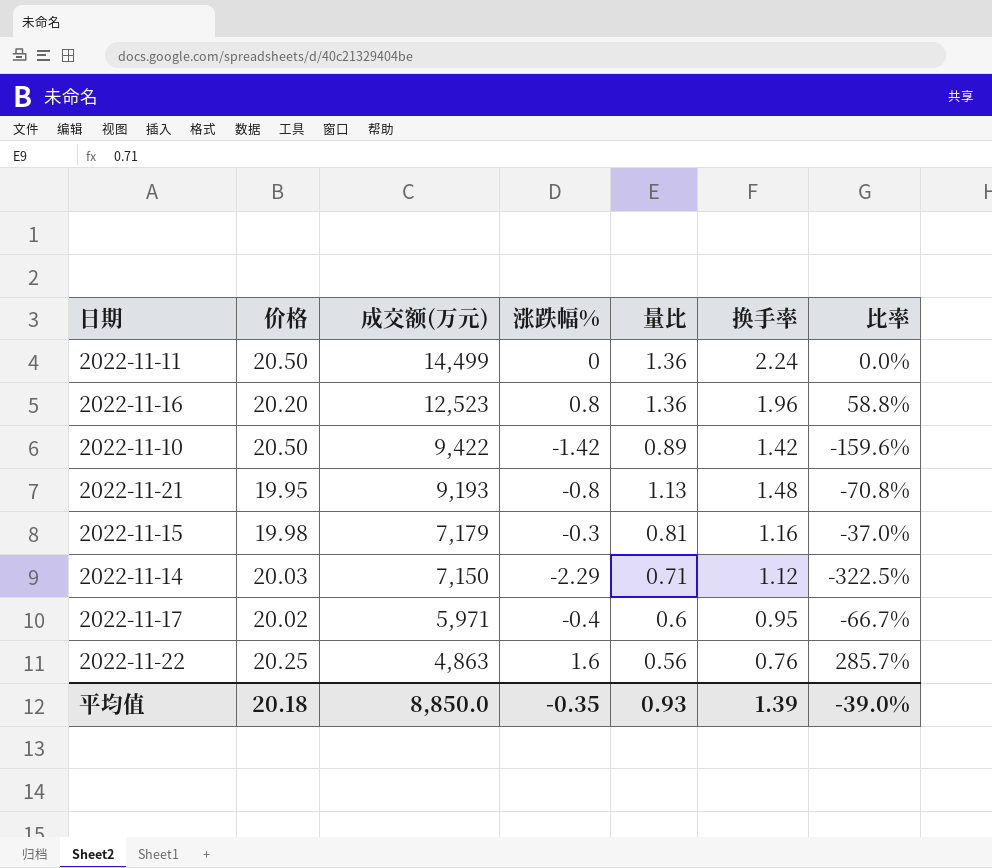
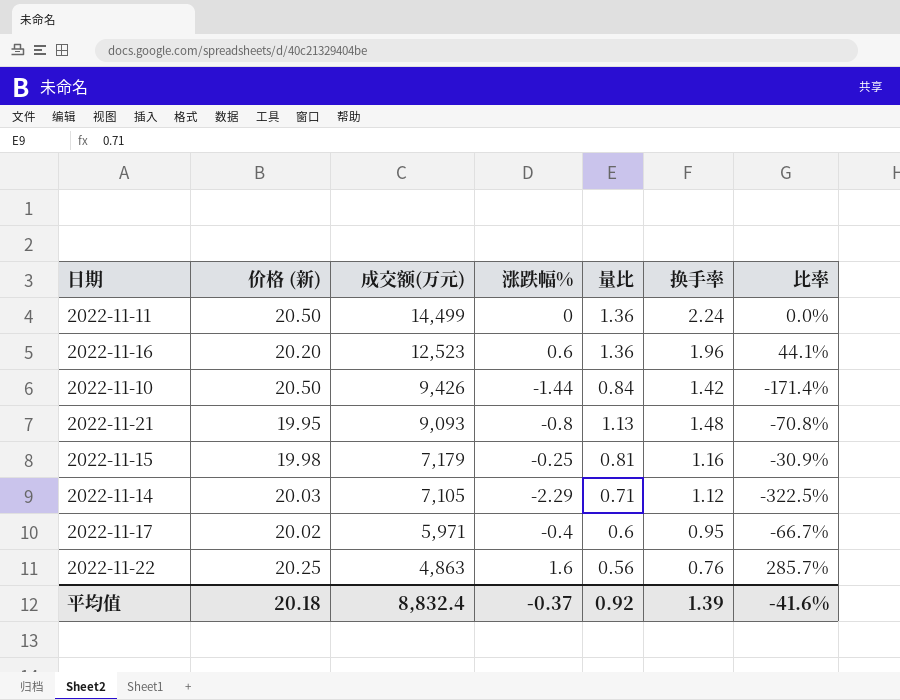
column name: 价格 -> 价格 (新)
2022-11-16 | 涨跌幅%: 0.8 -> 0.6
2022-11-16 | 比率: 58.8% -> 44.1%
2022-11-10 | 成交额(万元): 9,422 -> 9,426
2022-11-10 | 涨跌幅%: -1.42 -> -1.44
2022-11-10 | 量比: 0.89 -> 0.84
2022-11-10 | 比率: -159.6% -> -171.4%
2022-11-21 | 成交额(万元): 9,193 -> 9,093
2022-11-15 | 涨跌幅%: -0.3 -> -0.25
2022-11-15 | 比率: -37.0% -> -30.9%
2022-11-14 | 成交额(万元): 7,150 -> 7,105
平均值 | 成交额(万元): 8,850.0 -> 8,832.4
平均值 | 涨跌幅%: -0.35 -> -0.37
平均值 | 量比: 0.93 -> 0.92
平均值 | 比率: -39.0% -> -41.6%

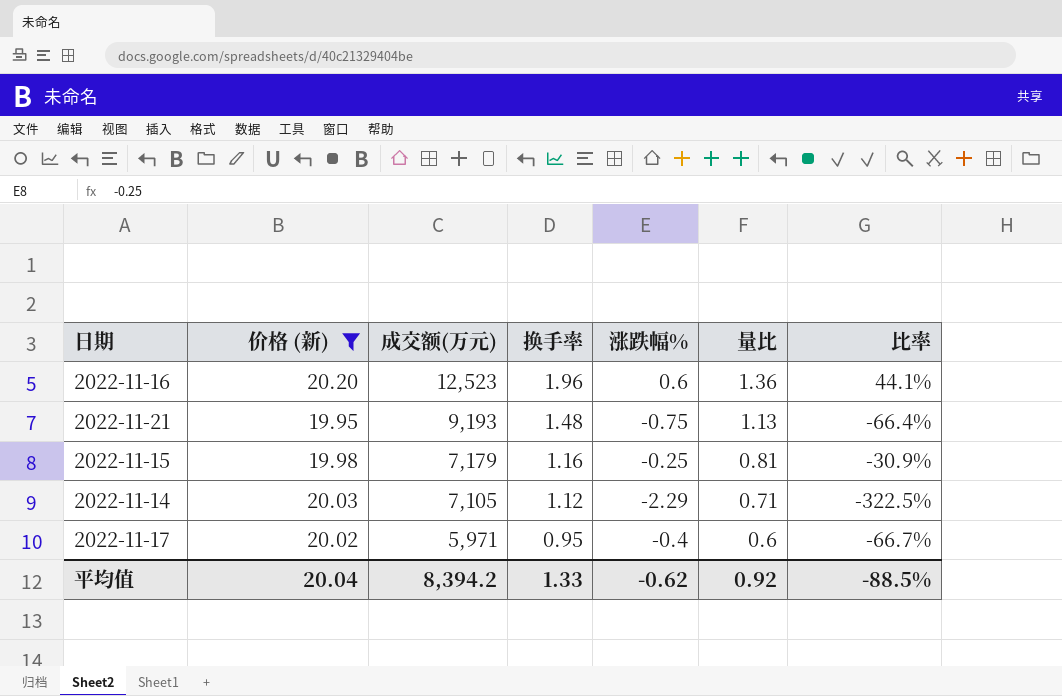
filter: none -> 价格 (新) <= 20.20
column 换手率 | position: 6 -> 4
2022-11-21 | 成交额(万元): 9,093 -> 9,193
2022-11-21 | 涨跌幅%: -0.8 -> -0.75
2022-11-21 | 比率: -70.8% -> -66.4%
平均值 | 价格 (新): 20.18 -> 20.04
平均值 | 成交额(万元): 8,832.4 -> 8,394.2
平均值 | 换手率: 1.39 -> 1.33
平均值 | 涨跌幅%: -0.37 -> -0.62
平均值 | 比率: -41.6% -> -88.5%

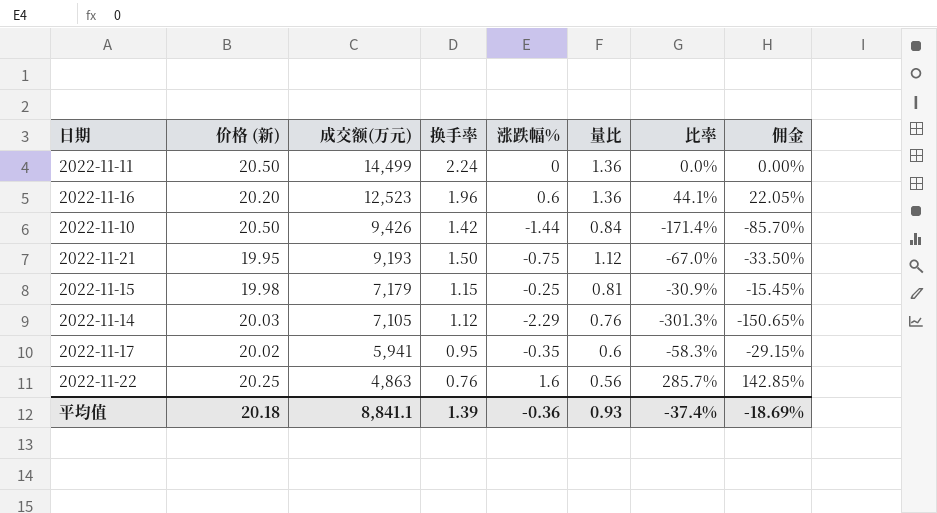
filter: 价格 (新) <= 20.20 -> none
column 佣金 | formula: none -> [比率] * 0.5
2022-11-21 | 换手率: 1.48 -> 1.50
2022-11-21 | 量比: 1.13 -> 1.12
2022-11-21 | 比率: -66.4% -> -67.0%
2022-11-15 | 换手率: 1.16 -> 1.15
2022-11-14 | 量比: 0.71 -> 0.76
2022-11-14 | 比率: -322.5% -> -301.3%
2022-11-17 | 成交额(万元): 5,971 -> 5,941
2022-11-17 | 涨跌幅%: -0.4 -> -0.35
2022-11-17 | 比率: -66.7% -> -58.3%
平均值 | 价格 (新): 20.04 -> 20.18
平均值 | 成交额(万元): 8,394.2 -> 8,841.1
平均值 | 换手率: 1.33 -> 1.39
平均值 | 涨跌幅%: -0.62 -> -0.36
平均值 | 量比: 0.92 -> 0.93
平均值 | 比率: -88.5% -> -37.4%

